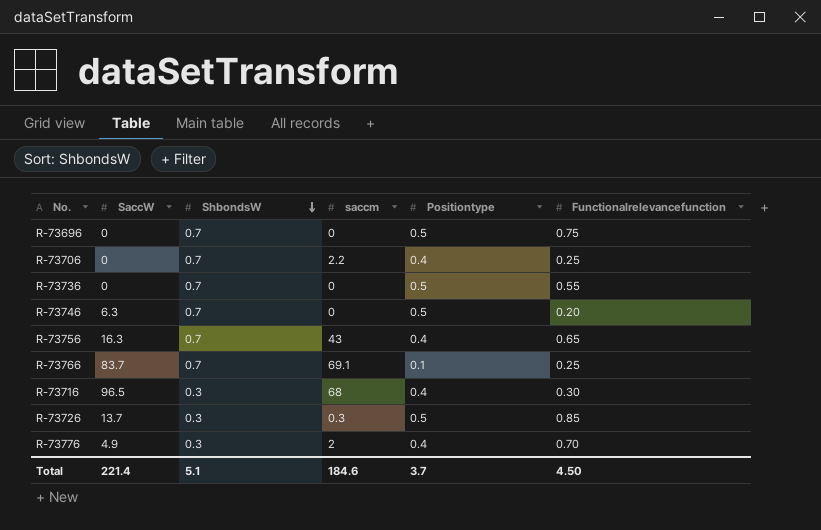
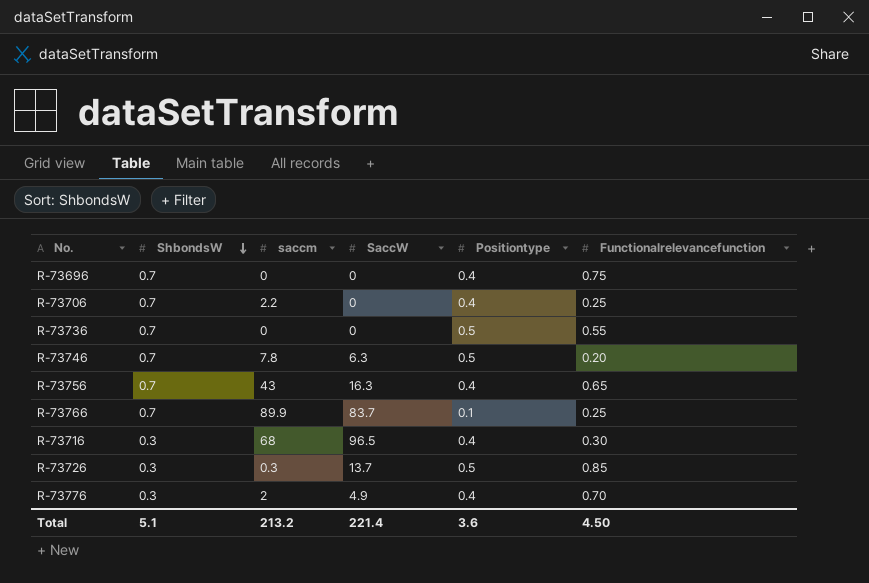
column SaccW | position: 2 -> 4
R-73696 | Positiontype: 0.5 -> 0.4
R-73746 | saccm: 0 -> 7.8
R-73766 | saccm: 69.1 -> 89.9
Total | saccm: 184.6 -> 213.2
Total | Positiontype: 3.7 -> 3.6

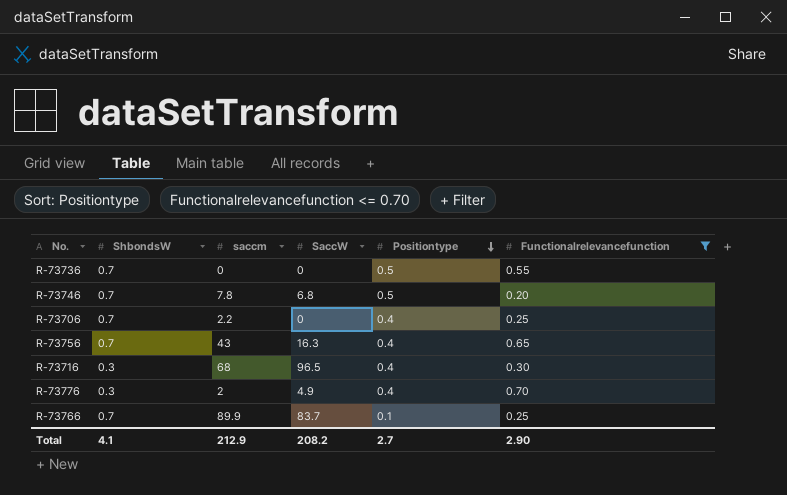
filter: none -> Functionalrelevancefunction <= 0.70
row order: ShbondsW descending -> Positiontype descending
R-73746 | SaccW: 6.3 -> 6.8
Total | ShbondsW: 5.1 -> 4.1
Total | saccm: 213.2 -> 212.9
Total | SaccW: 221.4 -> 208.2
Total | Positiontype: 3.6 -> 2.7
Total | Functionalrelevancefunction: 4.50 -> 2.90

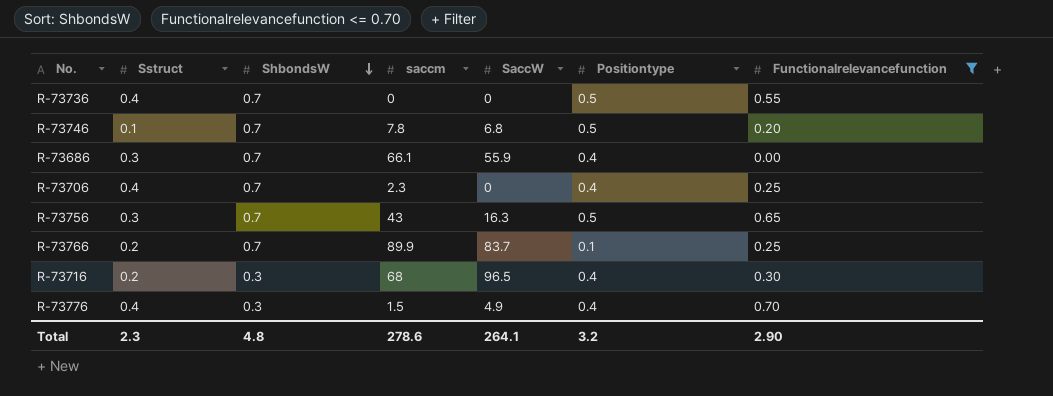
row order: Positiontype descending -> ShbondsW descending
column Sstruct | position: none -> 2
row R-73686: none -> 0.3 | 0.7 | 66.1 | 55.9 | 0.4 | 0.00
R-73706 | saccm: 2.2 -> 2.3
R-73756 | Positiontype: 0.4 -> 0.5
R-73776 | saccm: 2 -> 1.5
Total | ShbondsW: 4.1 -> 4.8
Total | saccm: 212.9 -> 278.6
Total | SaccW: 208.2 -> 264.1
Total | Positiontype: 2.7 -> 3.2

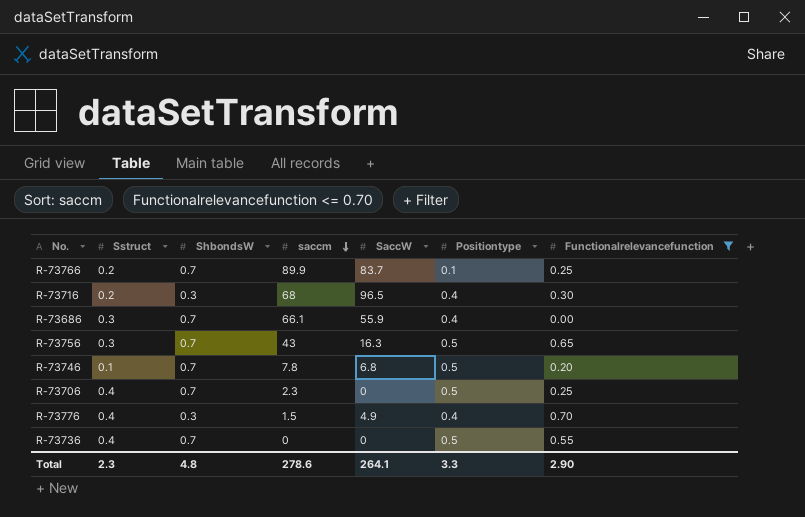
row order: ShbondsW descending -> saccm descending
R-73706 | Positiontype: 0.4 -> 0.5
Total | Positiontype: 3.2 -> 3.3

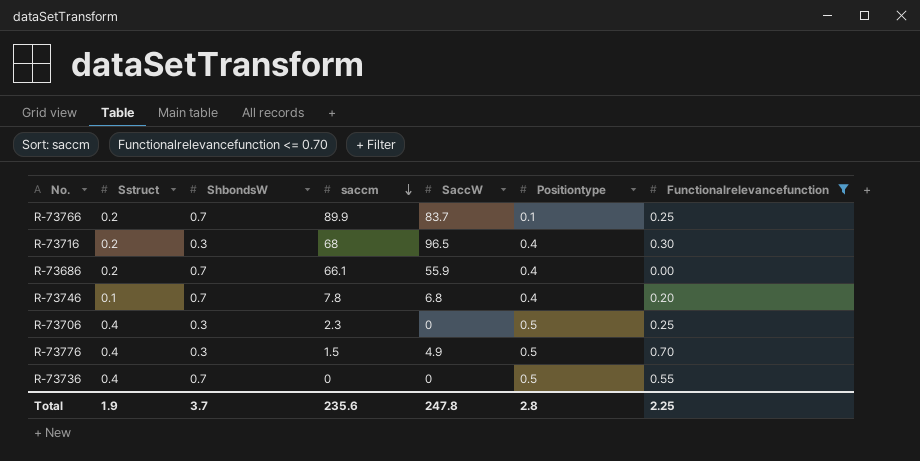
row R-73756: 0.3 | 0.7 | 43 | 16.3 | 0.5 | 0.65 -> none
R-73686 | Sstruct: 0.3 -> 0.2
R-73746 | Positiontype: 0.5 -> 0.4
R-73706 | ShbondsW: 0.7 -> 0.3
R-73776 | Positiontype: 0.4 -> 0.5
Total | Sstruct: 2.3 -> 1.9
Total | ShbondsW: 4.8 -> 3.7
Total | saccm: 278.6 -> 235.6
Total | SaccW: 264.1 -> 247.8
Total | Positiontype: 3.3 -> 2.8
Total | Functionalrelevancefunction: 2.90 -> 2.25

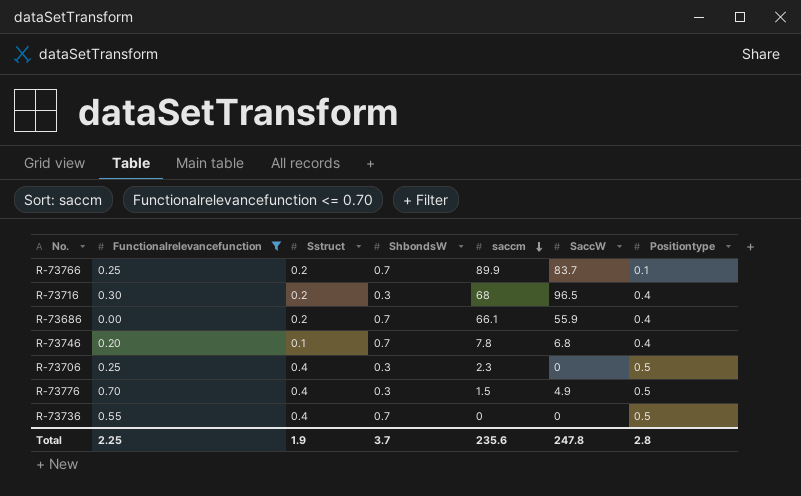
column Functionalrelevancefunction | position: 7 -> 2

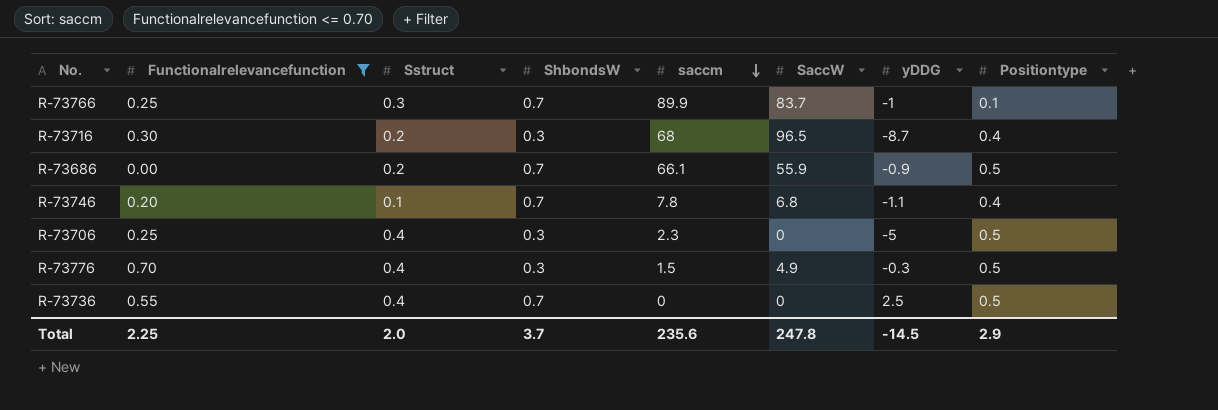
column yDDG | position: none -> 7
R-73766 | Sstruct: 0.2 -> 0.3
R-73686 | Positiontype: 0.4 -> 0.5
Total | Sstruct: 1.9 -> 2.0
Total | Positiontype: 2.8 -> 2.9

